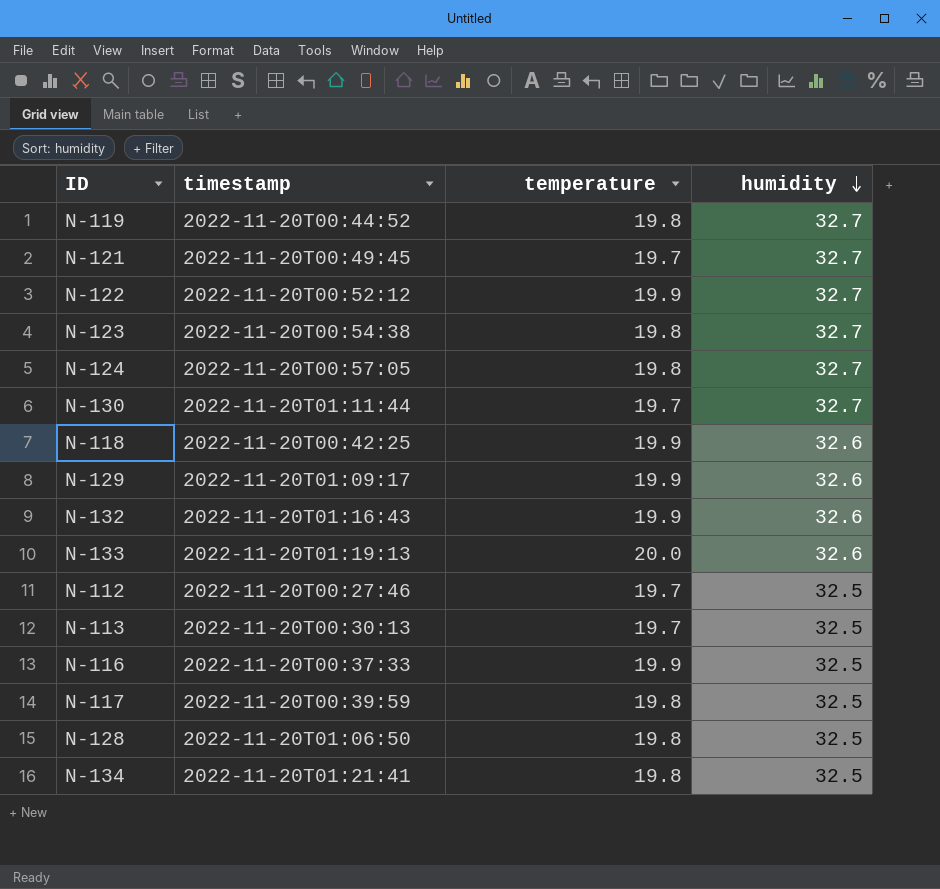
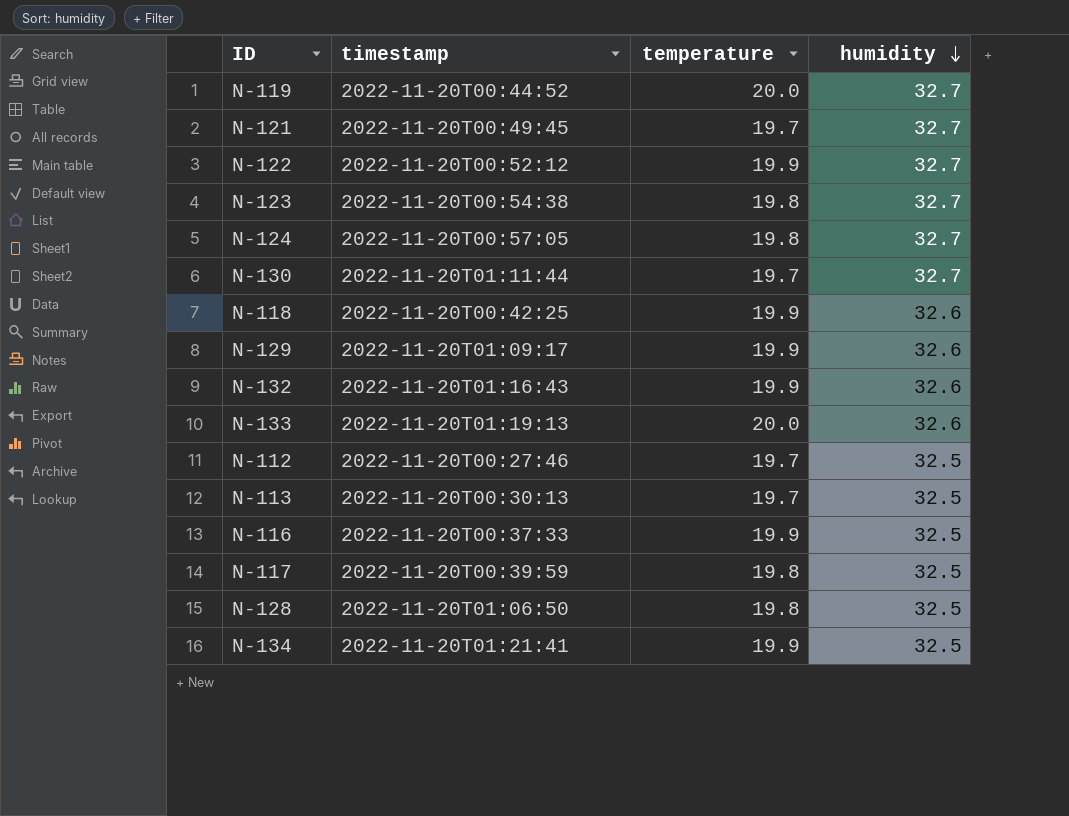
N-119 | temperature: 19.8 -> 20.0
N-134 | temperature: 19.8 -> 19.9

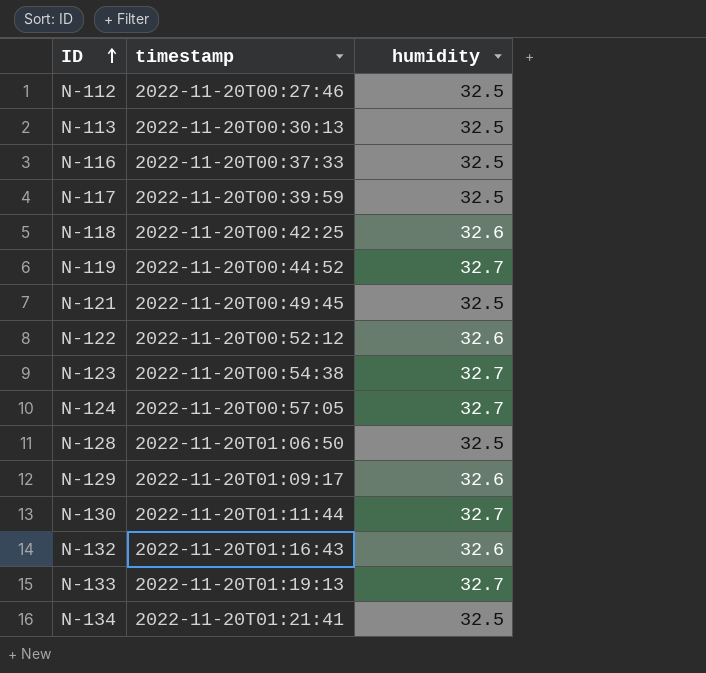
row order: humidity descending -> ID ascending
column temperature | position: 3 -> none
N-121 | humidity: 32.7 -> 32.5
N-122 | humidity: 32.7 -> 32.6
N-133 | humidity: 32.6 -> 32.7

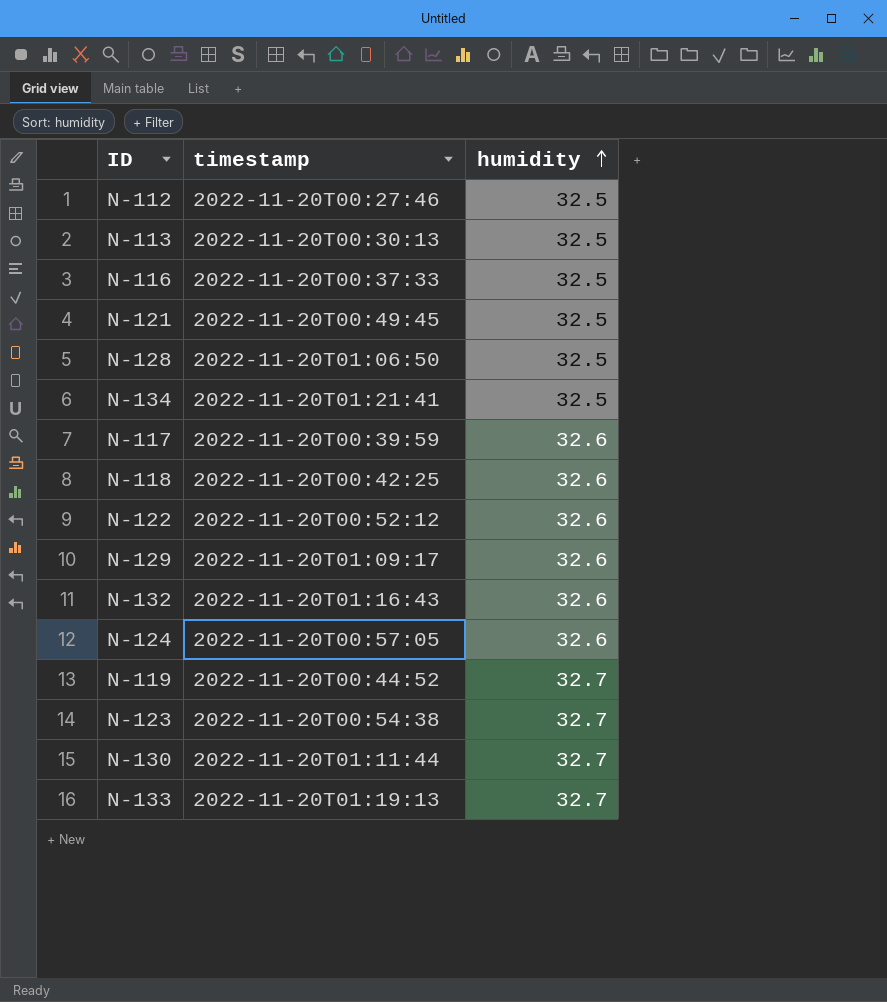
row order: ID ascending -> humidity ascending
N-117 | humidity: 32.5 -> 32.6
N-124 | humidity: 32.7 -> 32.6

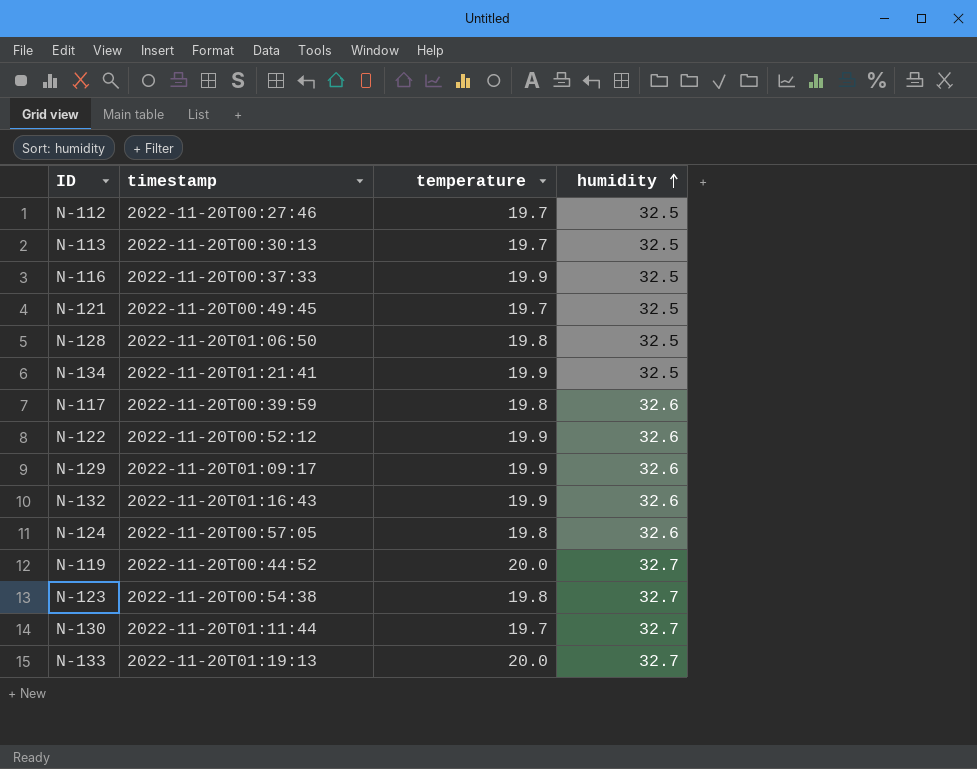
column temperature | position: none -> 3
row N-118: 2022-11-20T00:42:25 | 32.6 -> none

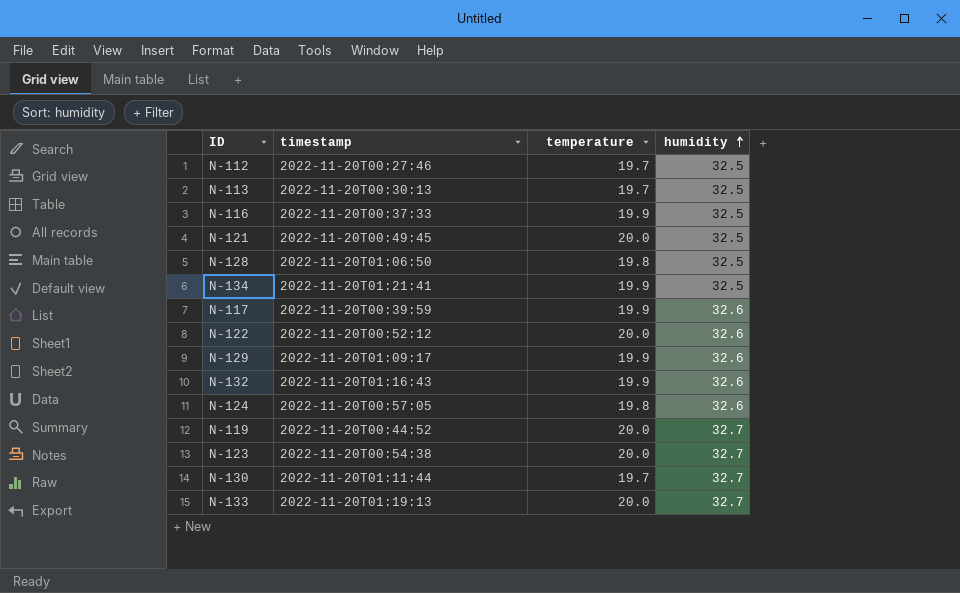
N-121 | temperature: 19.7 -> 20.0
N-117 | temperature: 19.8 -> 19.9
N-122 | temperature: 19.9 -> 20.0
N-123 | temperature: 19.8 -> 20.0

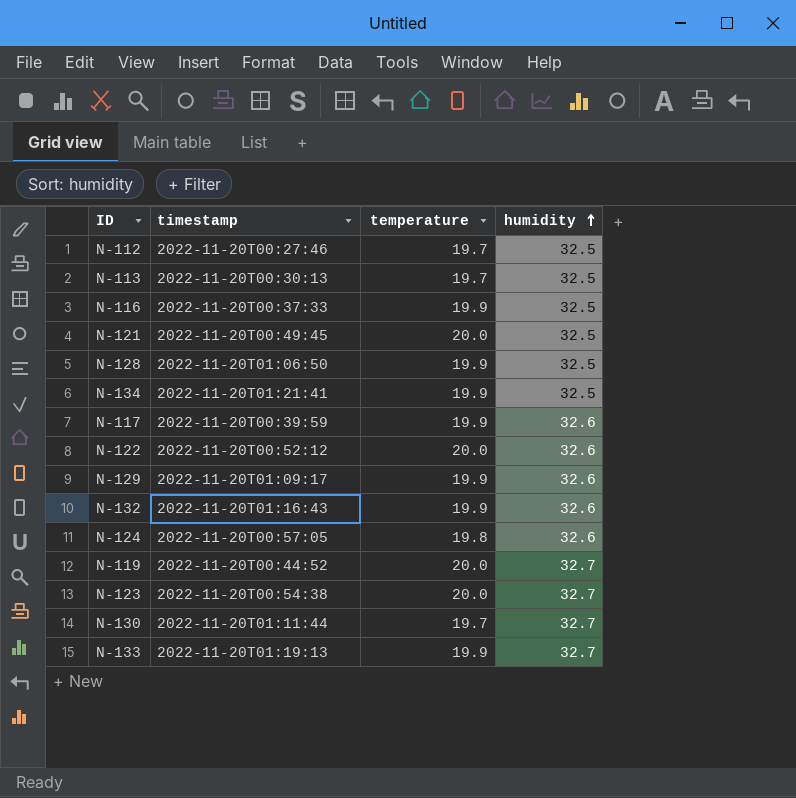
N-128 | temperature: 19.8 -> 19.9
N-133 | temperature: 20.0 -> 19.9

